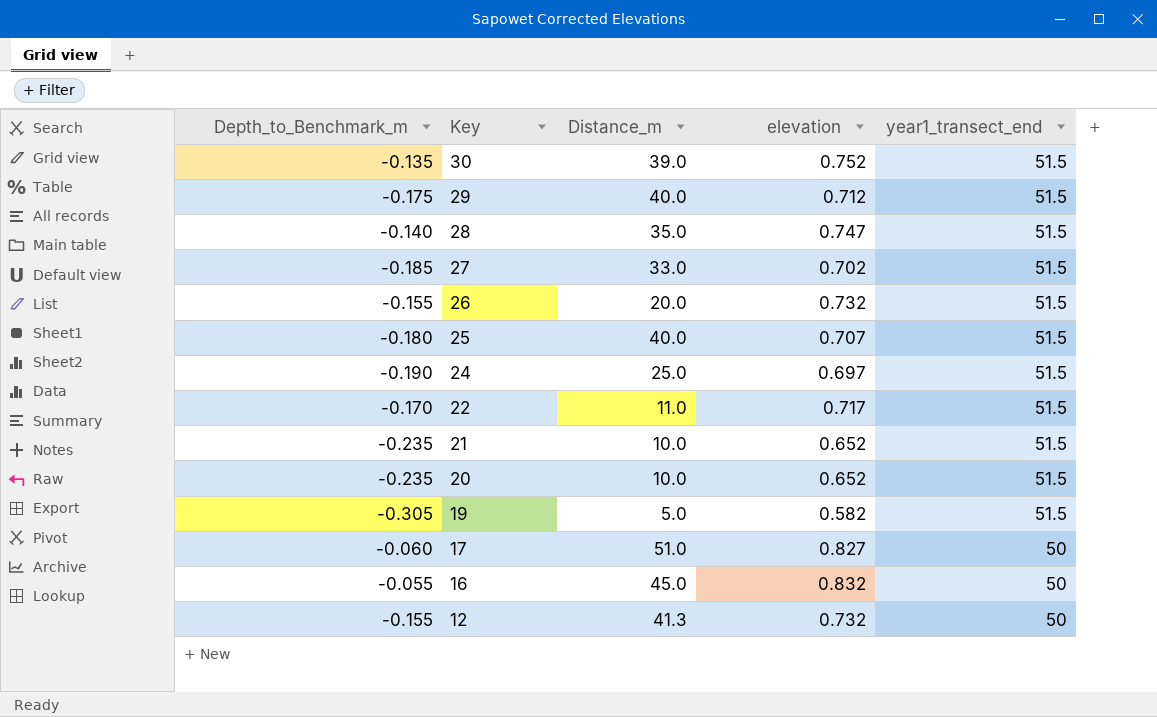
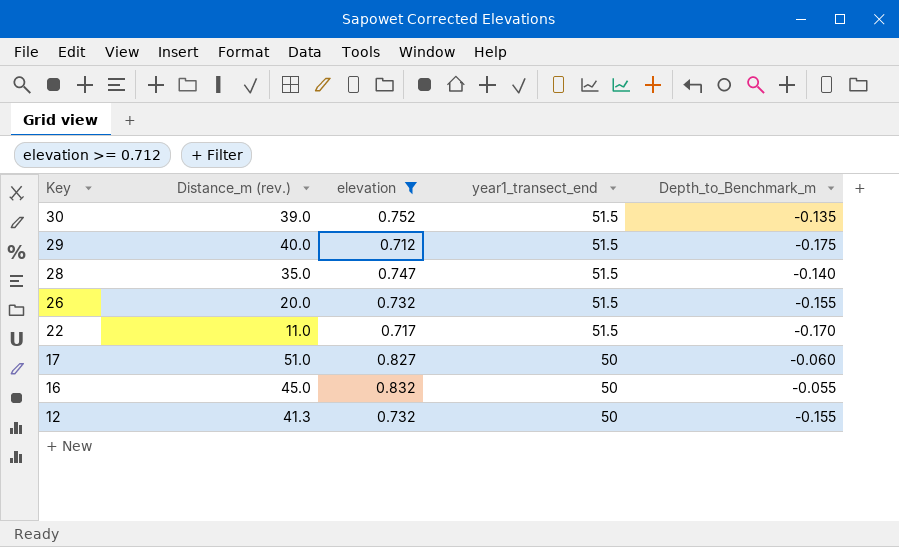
filter: none -> elevation >= 0.712
column name: Distance_m -> Distance_m (rev.)
column Depth_to_Benchmark_m | position: 1 -> 5

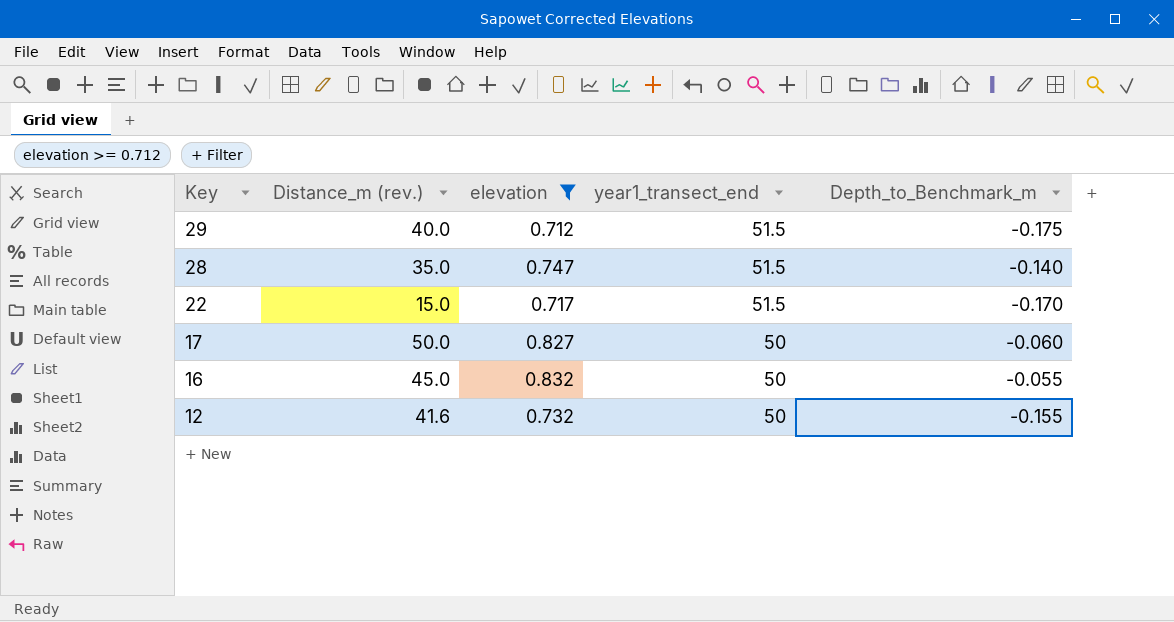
row 30: 39.0 | 0.752 | 51.5 | -0.135 -> none
row 26: 20.0 | 0.732 | 51.5 | -0.155 -> none
22 | Distance_m (rev.): 11.0 -> 15.0
17 | Distance_m (rev.): 51.0 -> 50.0
12 | Distance_m (rev.): 41.3 -> 41.6

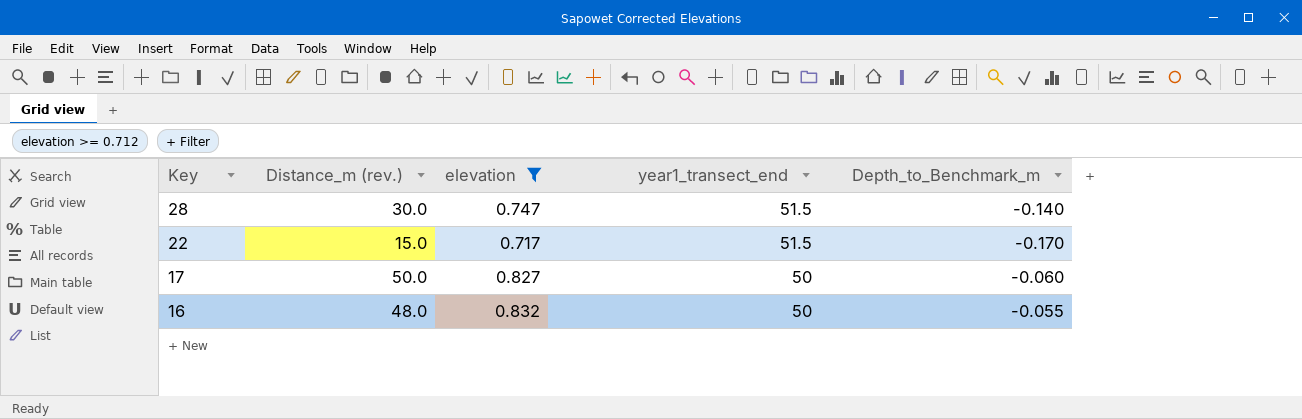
row 29: 40.0 | 0.712 | 51.5 | -0.175 -> none
row 12: 41.6 | 0.732 | 50 | -0.155 -> none
28 | Distance_m (rev.): 35.0 -> 30.0
16 | Distance_m (rev.): 45.0 -> 48.0

